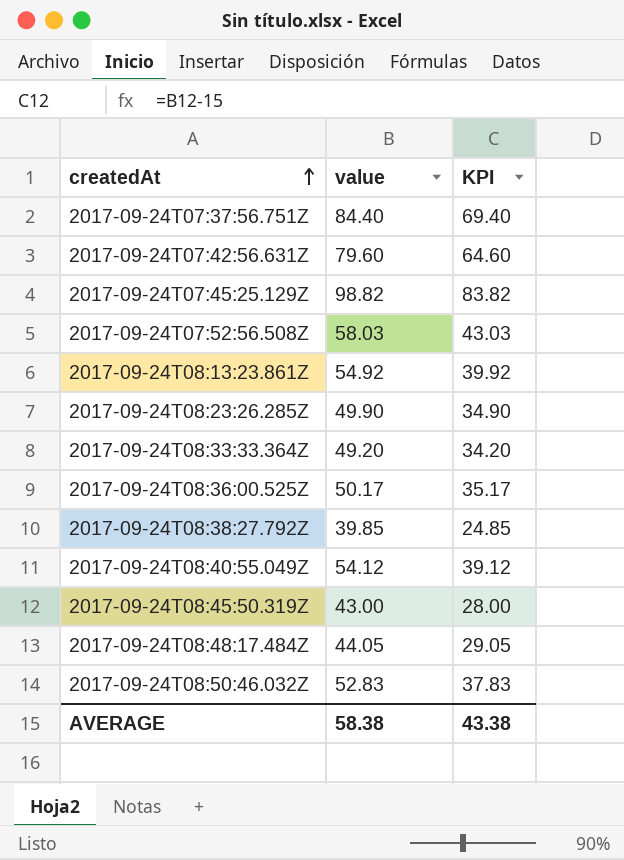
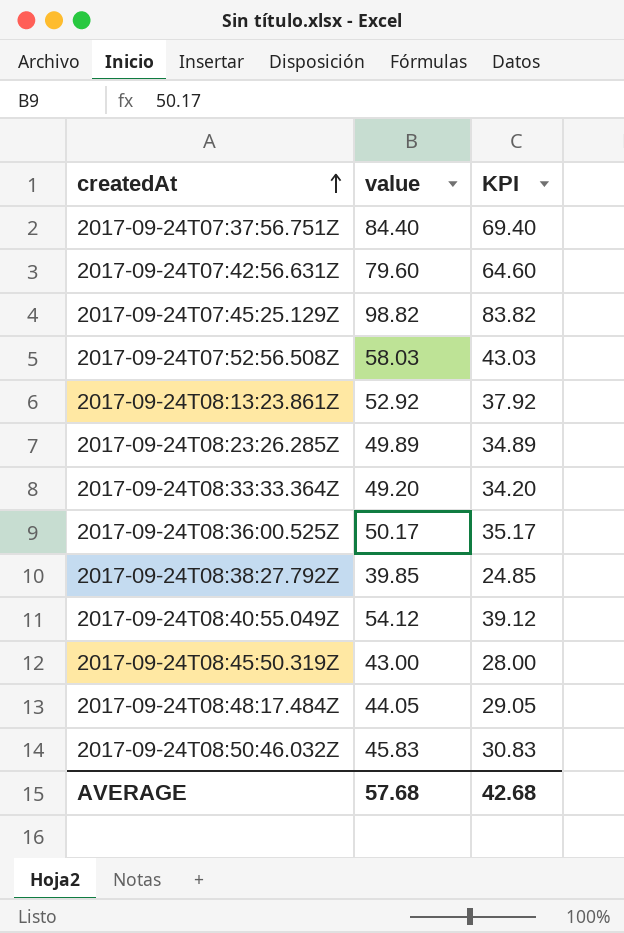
2017-09-24T08:13:23.861Z | value: 54.92 -> 52.92
2017-09-24T08:13:23.861Z | KPI: 39.92 -> 37.92
2017-09-24T08:23:26.285Z | value: 49.90 -> 49.89
2017-09-24T08:23:26.285Z | KPI: 34.90 -> 34.89
2017-09-24T08:50:46.032Z | value: 52.83 -> 45.83
2017-09-24T08:50:46.032Z | KPI: 37.83 -> 30.83
AVERAGE | value: 58.38 -> 57.68
AVERAGE | KPI: 43.38 -> 42.68

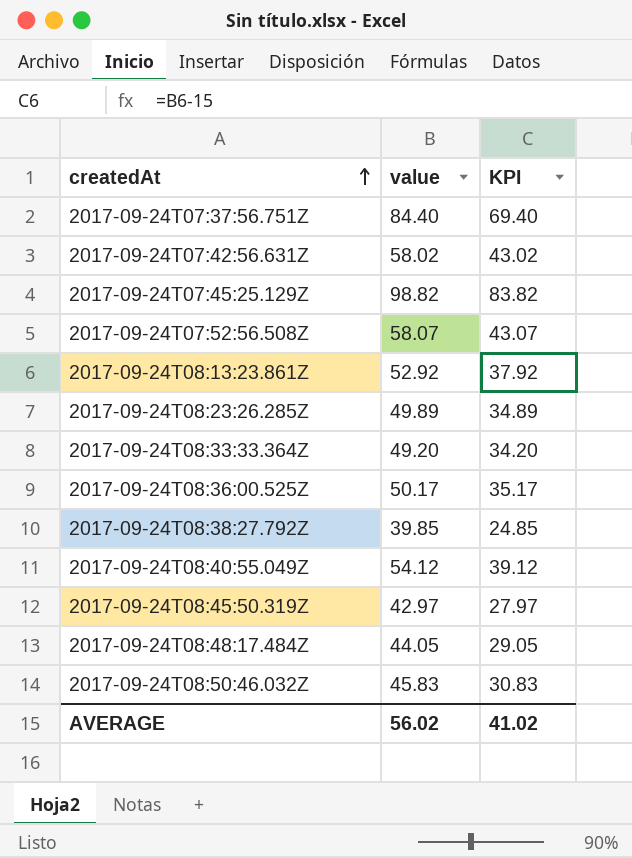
2017-09-24T07:42:56.631Z | value: 79.60 -> 58.02
2017-09-24T07:42:56.631Z | KPI: 64.60 -> 43.02
2017-09-24T07:52:56.508Z | value: 58.03 -> 58.07
2017-09-24T07:52:56.508Z | KPI: 43.03 -> 43.07
2017-09-24T08:45:50.319Z | value: 43.00 -> 42.97
2017-09-24T08:45:50.319Z | KPI: 28.00 -> 27.97
AVERAGE | value: 57.68 -> 56.02
AVERAGE | KPI: 42.68 -> 41.02

